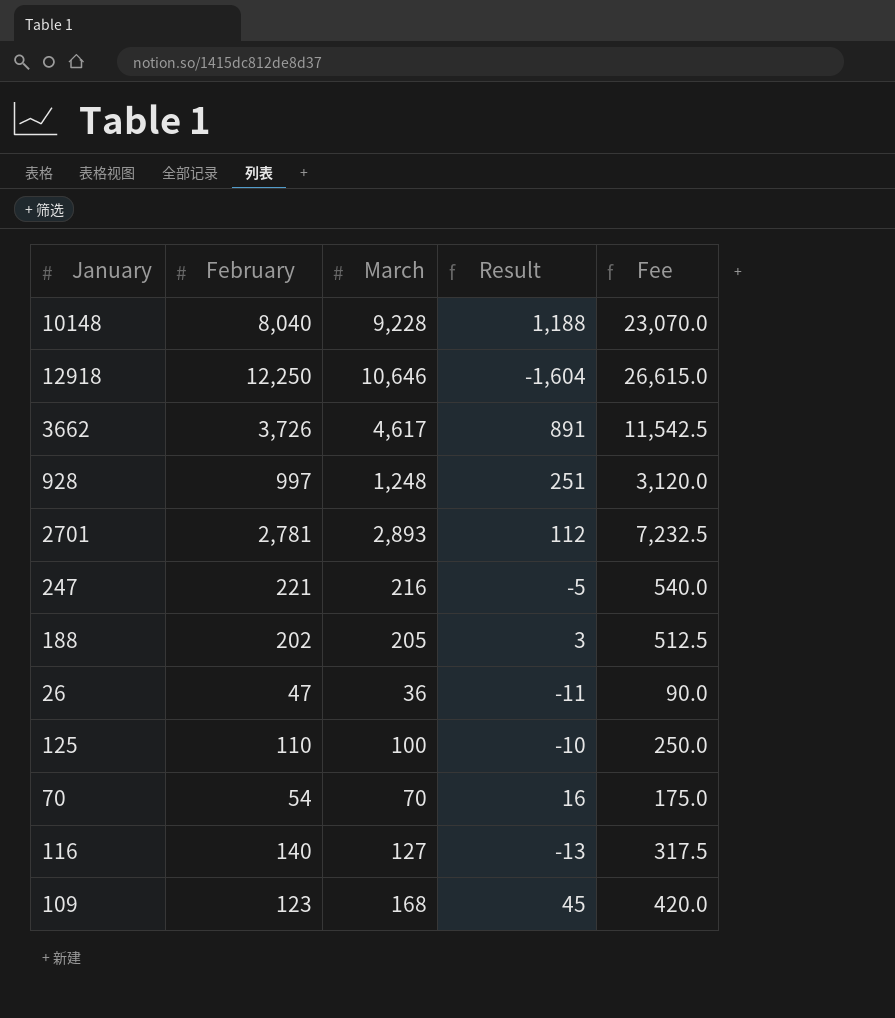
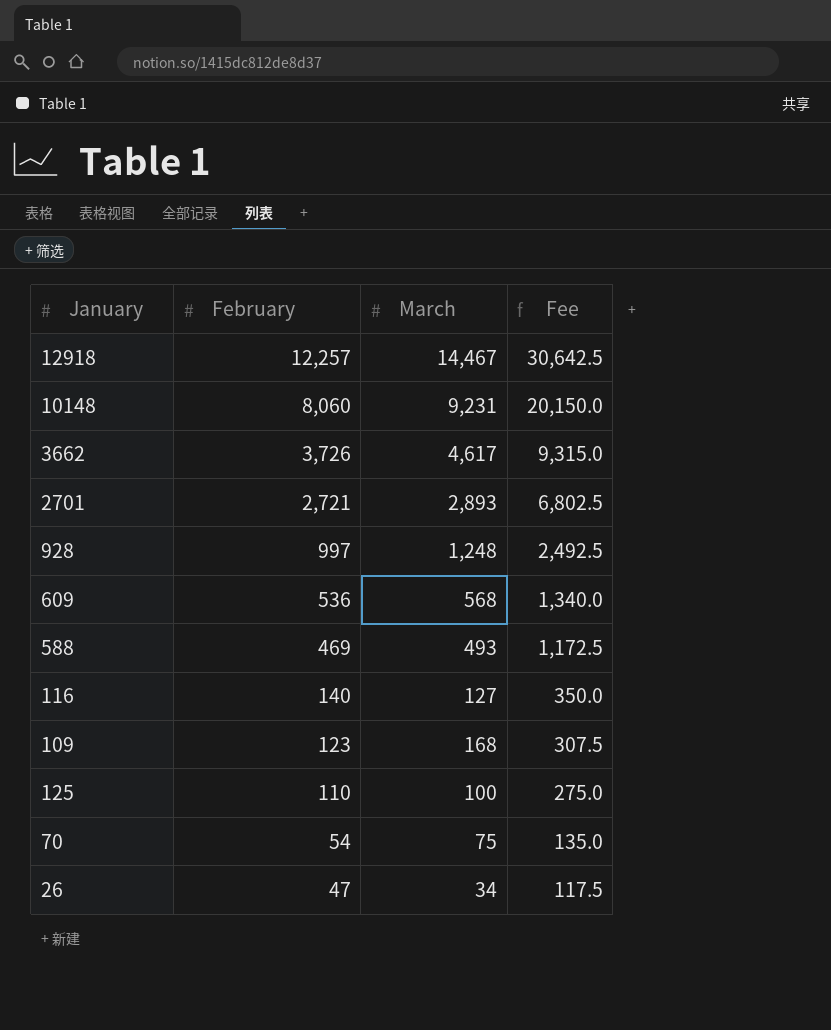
row order: none -> February descending
column Result | formula: [March] - [February] -> none
column Fee | formula: [March] * 2.5 -> [February] * 2.5
row 247: 221 | 216 | -5 | 540.0 -> none
row 188: 202 | 205 | 3 | 512.5 -> none
12918 | February: 12,250 -> 12,257
12918 | March: 10,646 -> 14,467
10148 | February: 8,040 -> 8,060
10148 | March: 9,228 -> 9,231
2701 | February: 2,781 -> 2,721
row 609: none -> 536 | 568 | 1,340.0
row 588: none -> 469 | 493 | 1,172.5
70 | March: 70 -> 75
26 | March: 36 -> 34

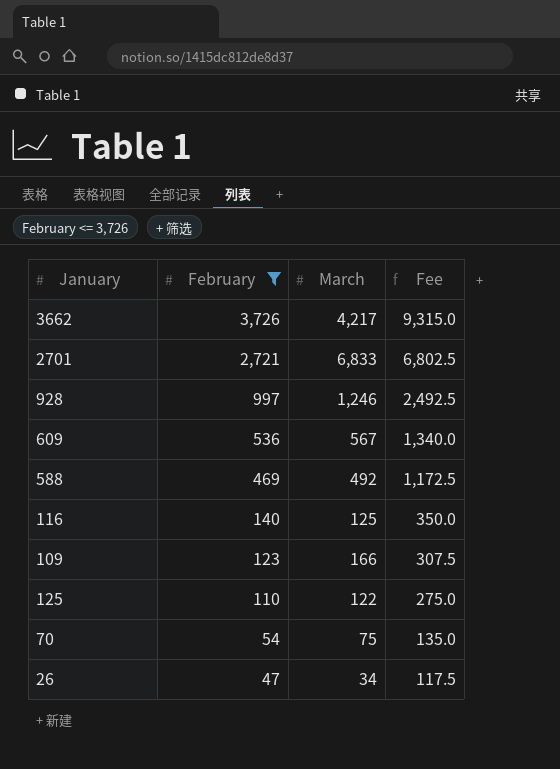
filter: none -> February <= 3,726
3662 | March: 4,617 -> 4,217
2701 | March: 2,893 -> 6,833
928 | March: 1,248 -> 1,246
609 | March: 568 -> 567
588 | March: 493 -> 492
116 | March: 127 -> 125
109 | March: 168 -> 166
125 | March: 100 -> 122

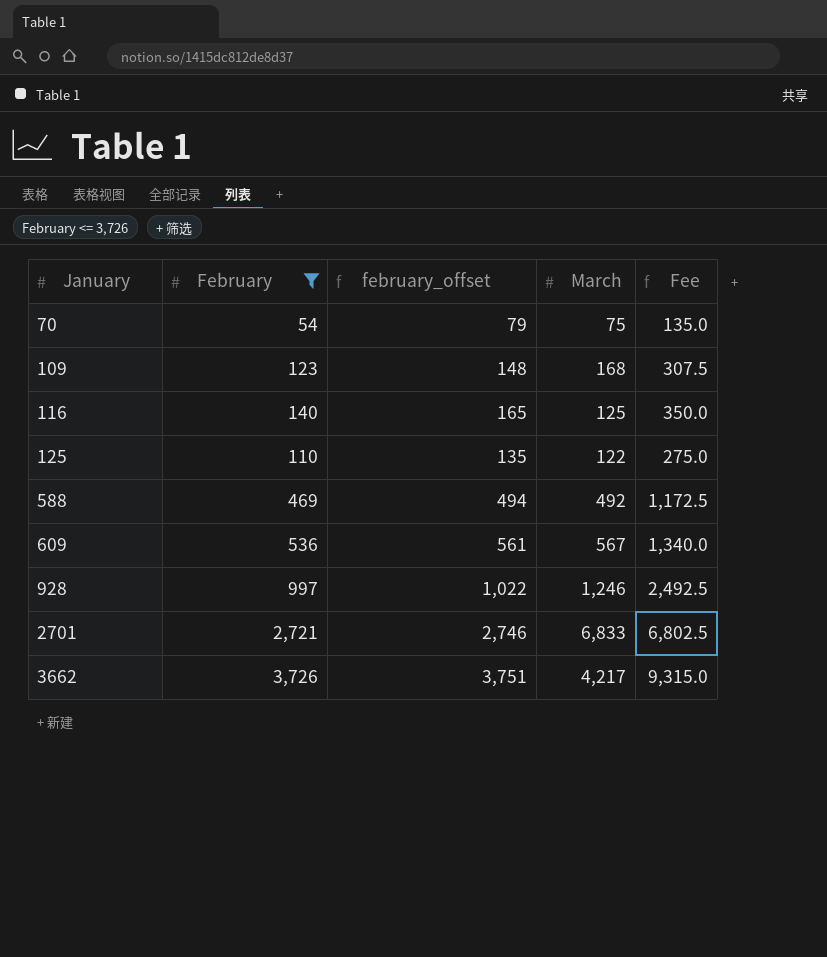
row order: February descending -> January ascending
column february_offset | formula: none -> [February] + 25
row 26: 47 | 34 | 117.5 -> none
109 | March: 166 -> 168

